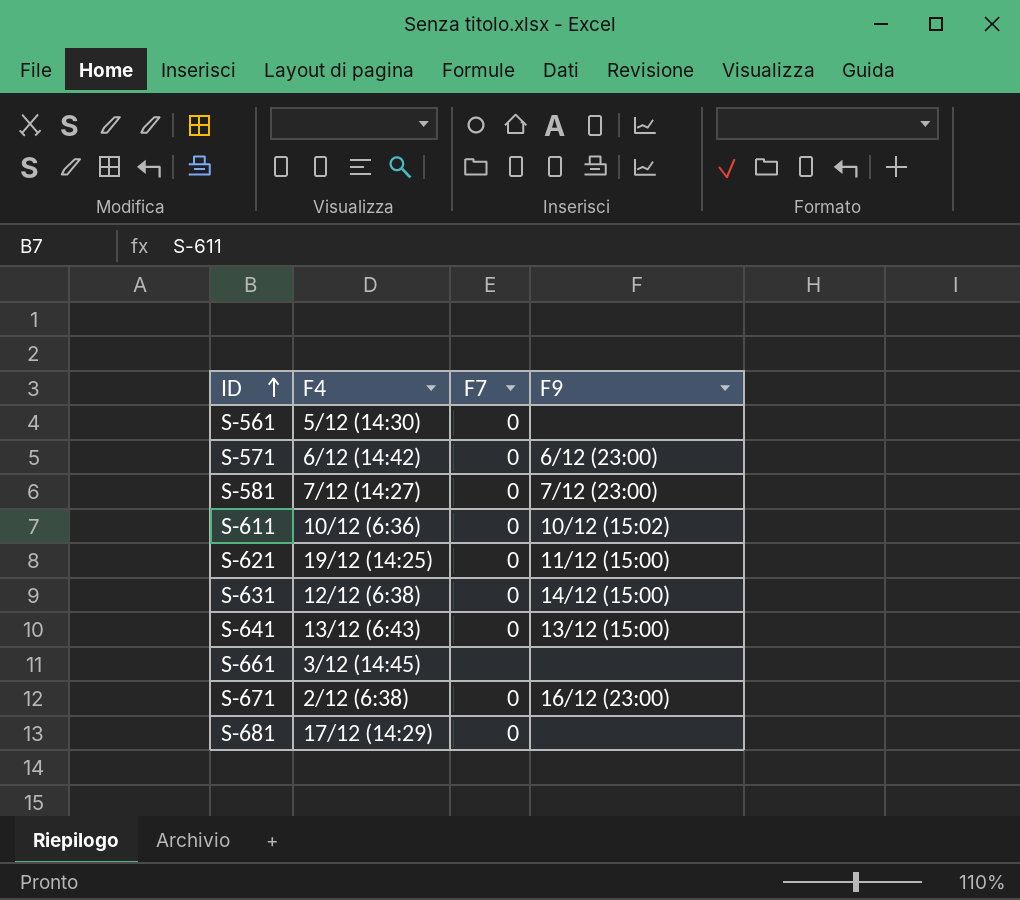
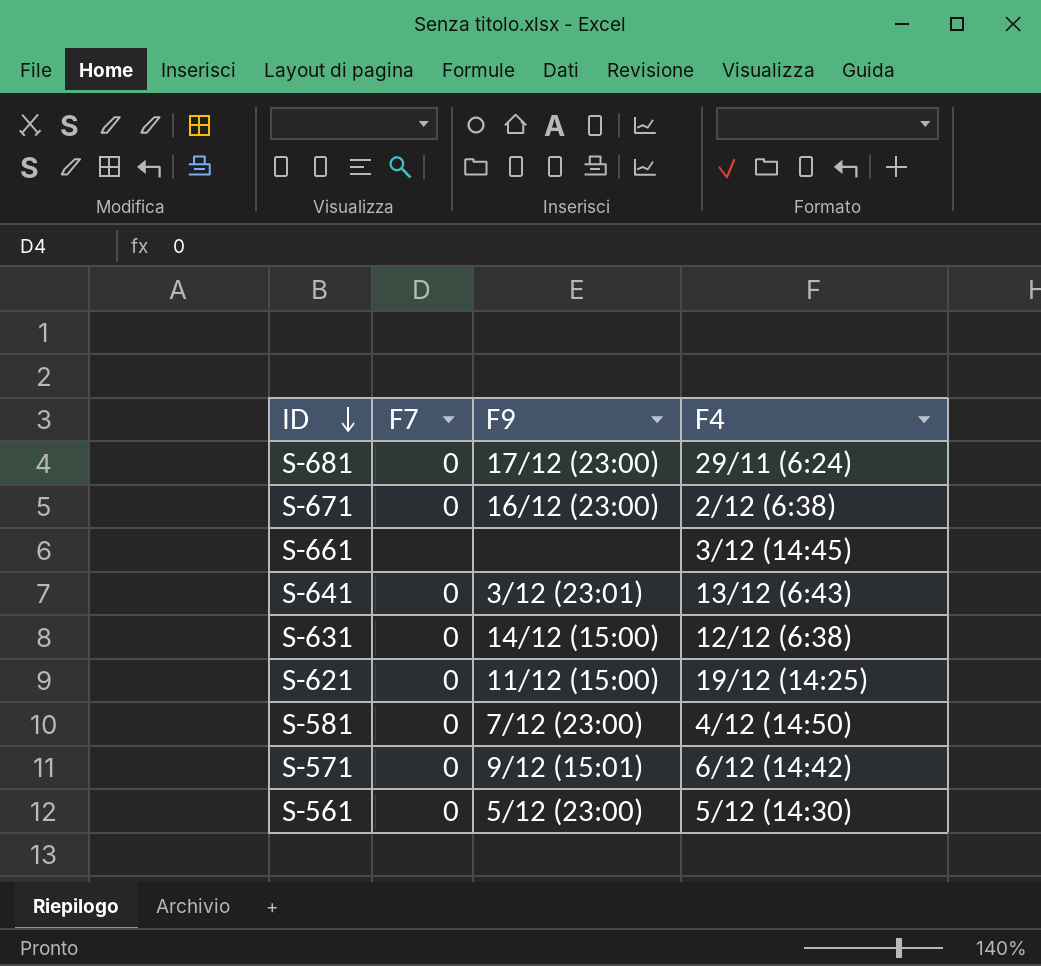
row order: ID ascending -> ID descending
column F4 | position: 2 -> 4
row S-611: 10/12 (6:36) | 0 | 10/12 (15:02) -> none
S-681 | F9: none -> 17/12 (23:00)
S-681 | F4: 17/12 (14:29) -> 29/11 (6:24)
S-641 | F9: 13/12 (15:00) -> 3/12 (23:01)
S-581 | F4: 7/12 (14:27) -> 4/12 (14:50)
S-571 | F9: 6/12 (23:00) -> 9/12 (15:01)
S-561 | F9: none -> 5/12 (23:00)

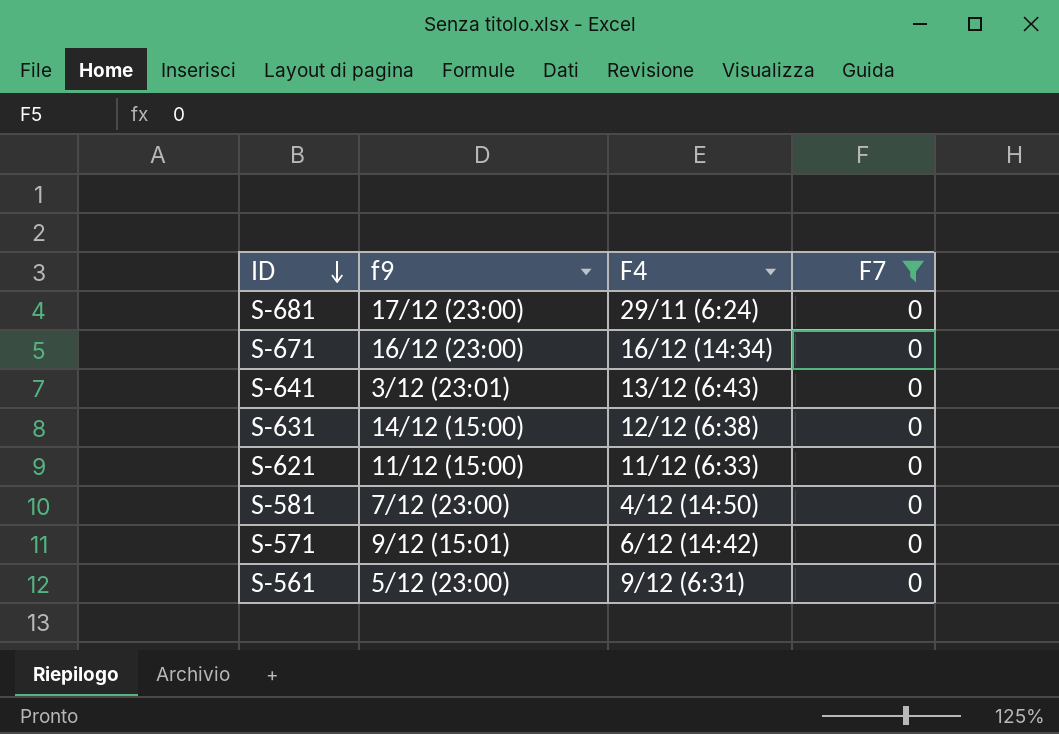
filter: none -> F7 = 0
column name: F9 -> f9
column F7 | position: 2 -> 4
S-671 | F4: 2/12 (6:38) -> 16/12 (14:34)
S-621 | F4: 19/12 (14:25) -> 11/12 (6:33)
S-561 | F4: 5/12 (14:30) -> 9/12 (6:31)

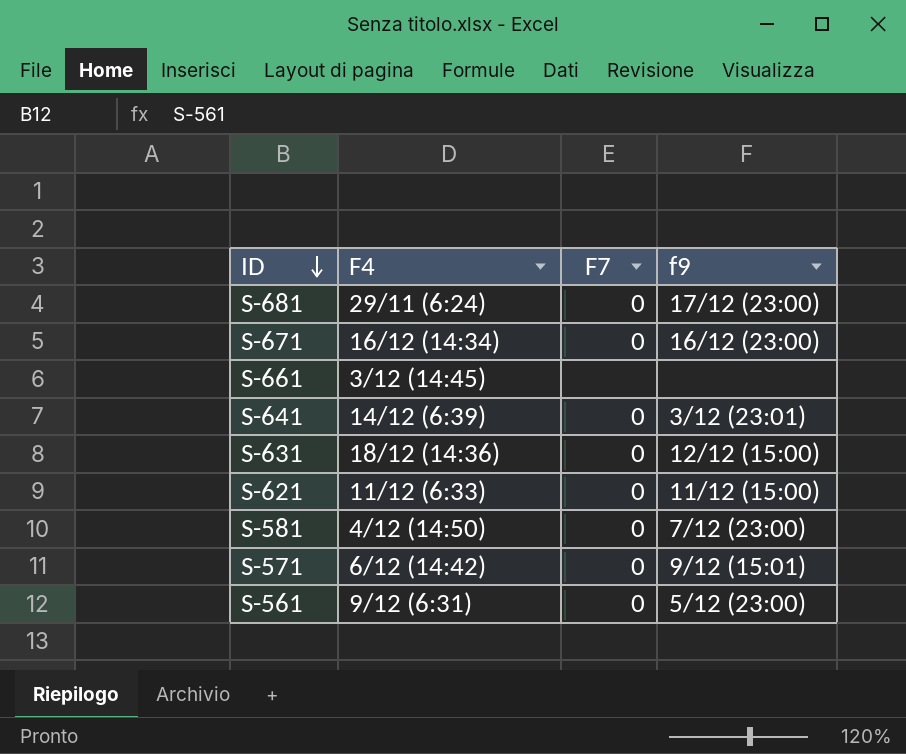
filter: F7 = 0 -> none
column f9 | position: 2 -> 4
S-641 | F4: 13/12 (6:43) -> 14/12 (6:39)
S-631 | F4: 12/12 (6:38) -> 18/12 (14:36)
S-631 | f9: 14/12 (15:00) -> 12/12 (15:00)

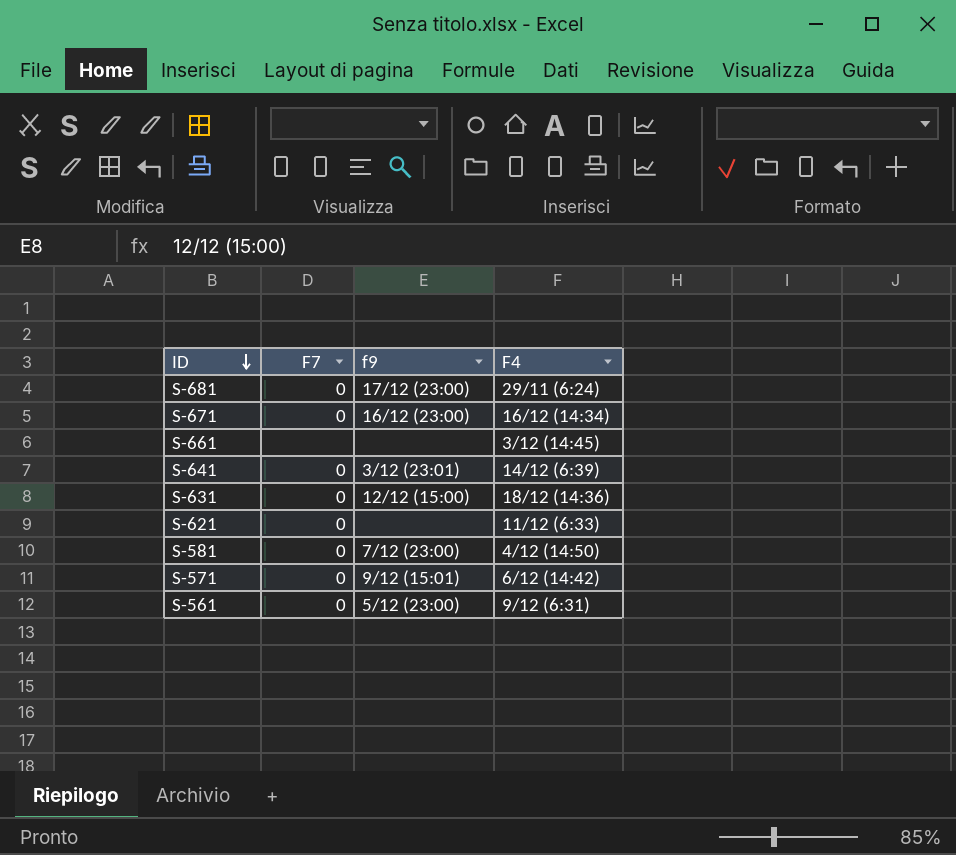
column F4 | position: 2 -> 4
S-621 | f9: 11/12 (15:00) -> none

